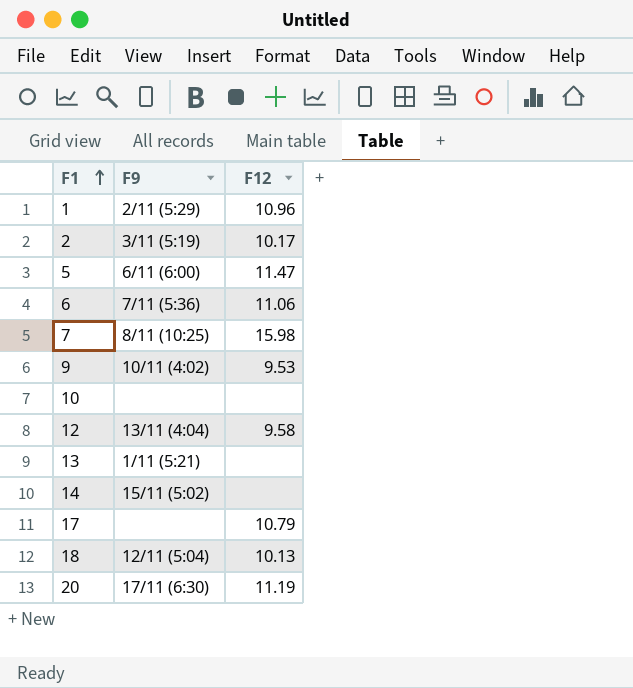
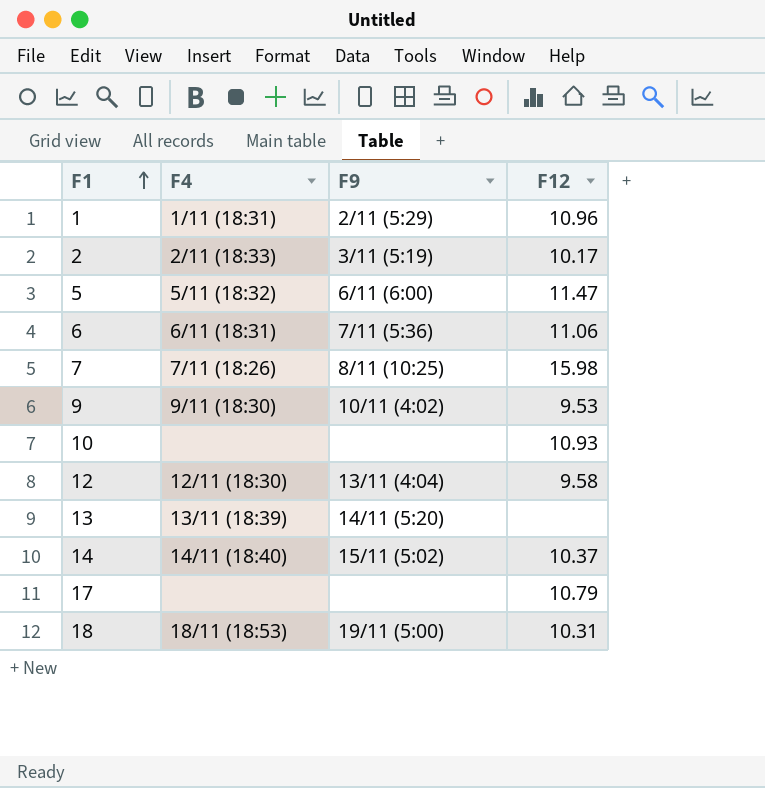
column F4 | position: none -> 2
row 20: 17/11 (6:30) | 11.19 -> none
10 | F12: none -> 10.93
13 | F9: 1/11 (5:21) -> 14/11 (5:20)
14 | F12: none -> 10.37
18 | F9: 12/11 (5:04) -> 19/11 (5:00)
18 | F12: 10.13 -> 10.31

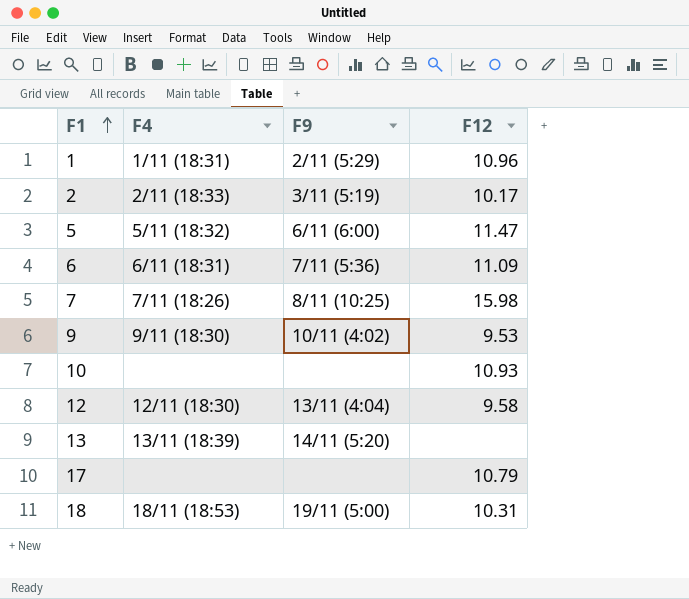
row 14: 14/11 (18:40) | 15/11 (5:02) | 10.37 -> none
6 | F12: 11.06 -> 11.09

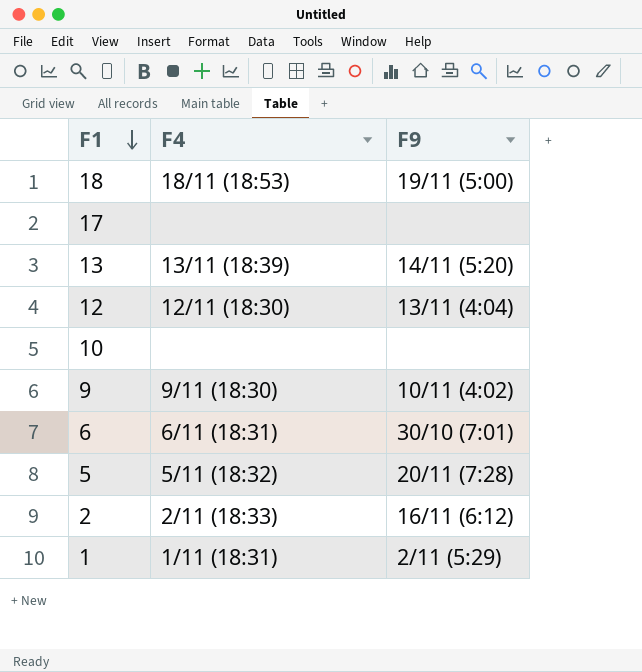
row order: F1 ascending -> F1 descending
column F12 | position: 4 -> none
row 7: 7/11 (18:26) | 8/11 (10:25) | 15.98 -> none
6 | F9: 7/11 (5:36) -> 30/10 (7:01)
5 | F9: 6/11 (6:00) -> 20/11 (7:28)
2 | F9: 3/11 (5:19) -> 16/11 (6:12)

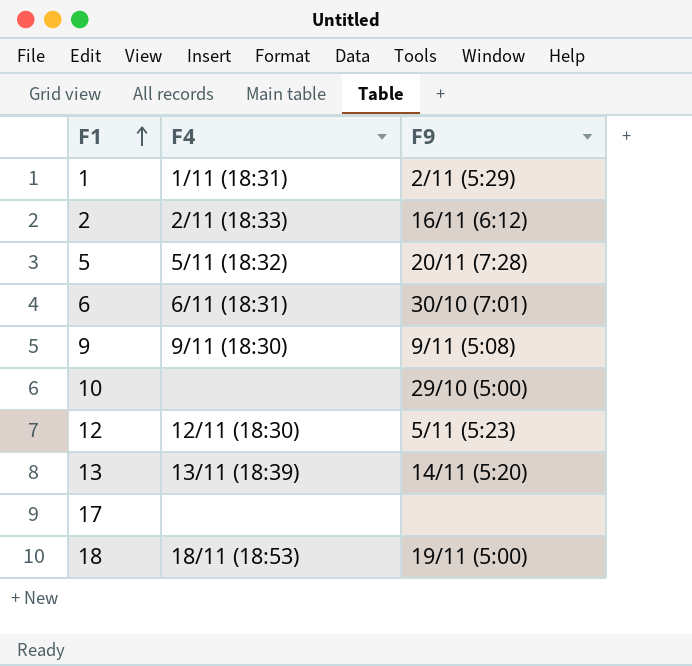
row order: F1 descending -> F1 ascending
9 | F9: 10/11 (4:02) -> 9/11 (5:08)
10 | F9: none -> 29/10 (5:00)
12 | F9: 13/11 (4:04) -> 5/11 (5:23)

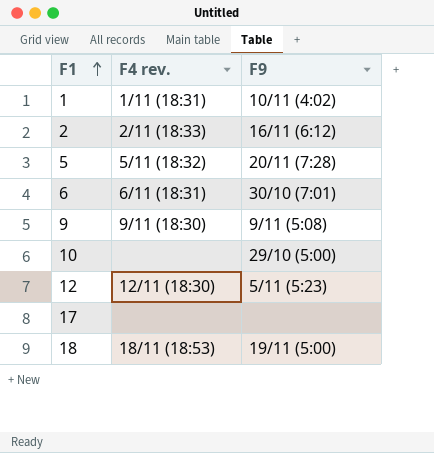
column name: F4 -> F4 rev.
row 13: 13/11 (18:39) | 14/11 (5:20) -> none
1 | F9: 2/11 (5:29) -> 10/11 (4:02)

